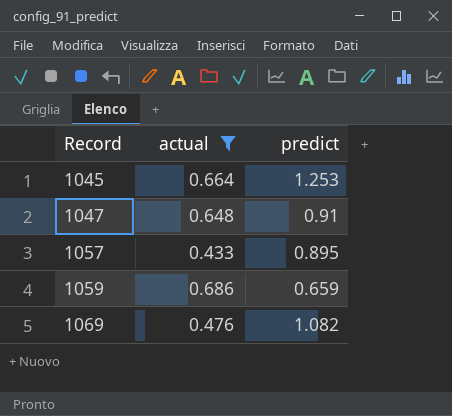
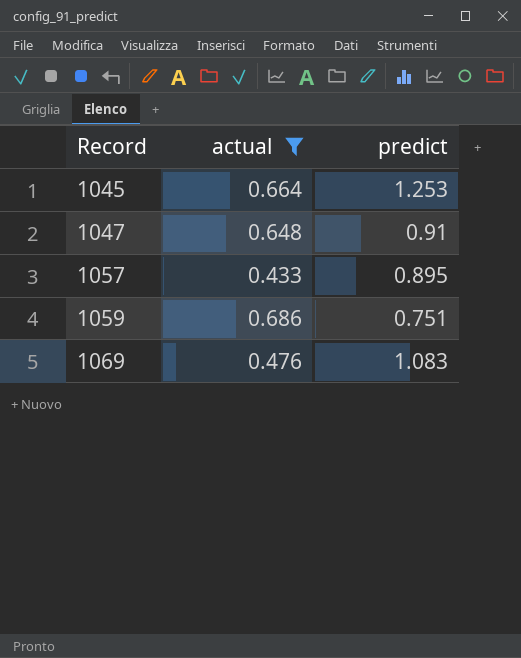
1059 | predict: 0.659 -> 0.751
1069 | predict: 1.082 -> 1.083

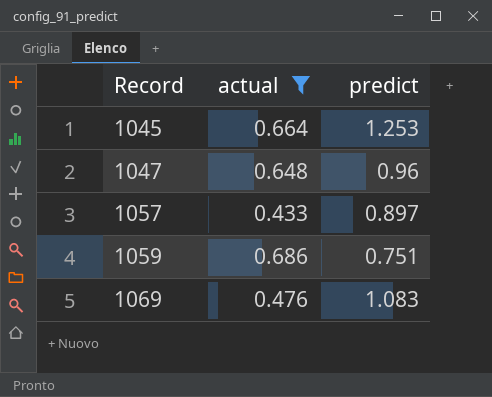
1047 | predict: 0.91 -> 0.96
1057 | predict: 0.895 -> 0.897

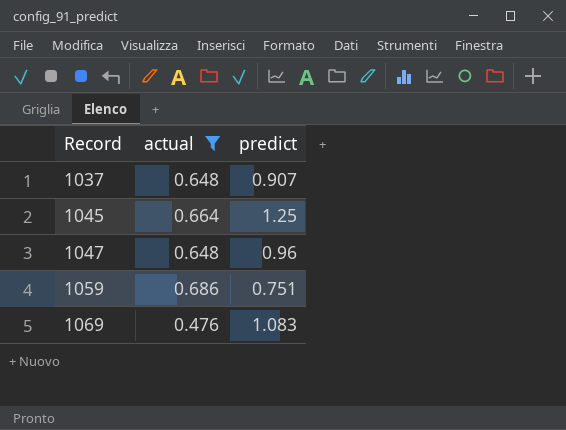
row 1057: 0.433 | 0.897 -> none
row 1037: none -> 0.648 | 0.907
1045 | predict: 1.253 -> 1.25

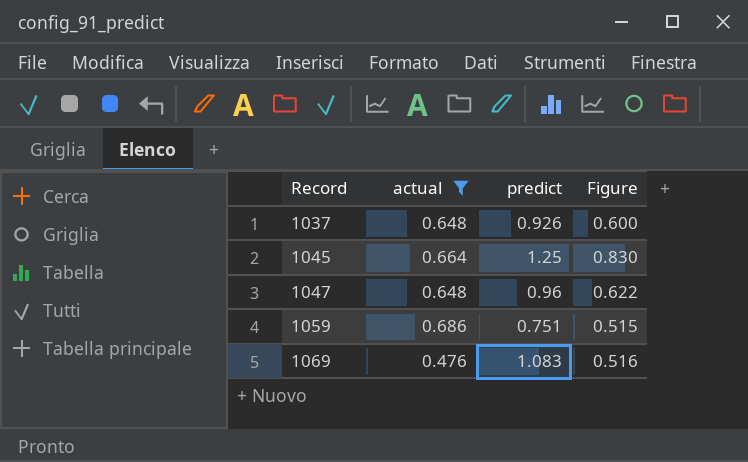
column Figure | formula: none -> [actual] * [predict]
1037 | predict: 0.907 -> 0.926

